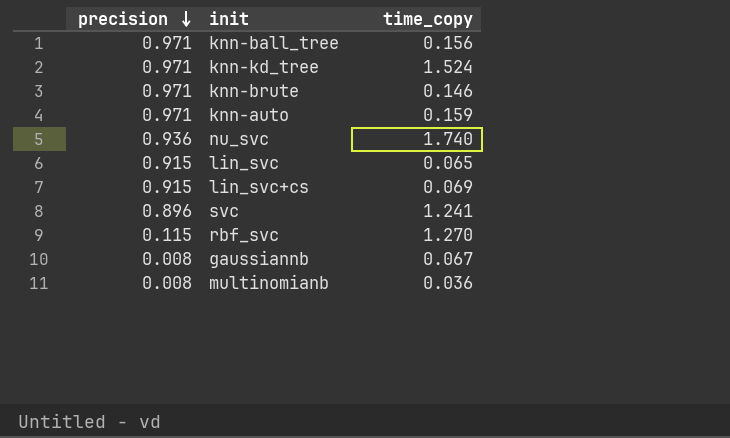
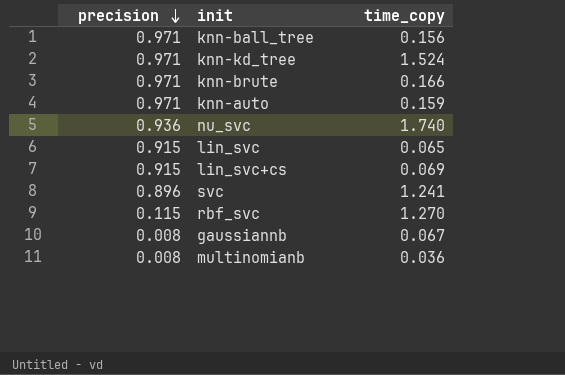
knn-brute | time_copy: 0.146 -> 0.166

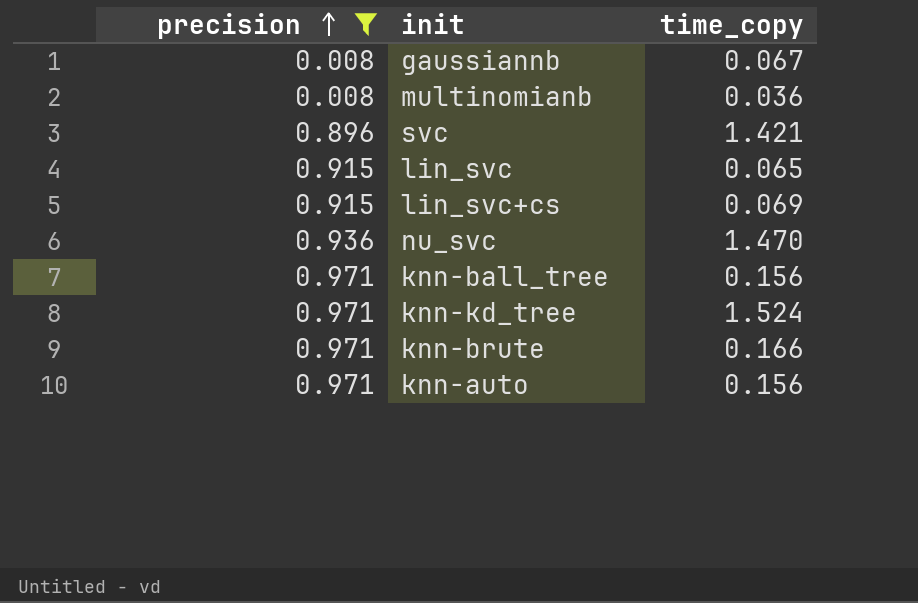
filter: none -> precision != 0.115
row order: precision descending -> precision ascending
svc | time_copy: 1.241 -> 1.421
nu_svc | time_copy: 1.740 -> 1.470
knn-auto | time_copy: 0.159 -> 0.156

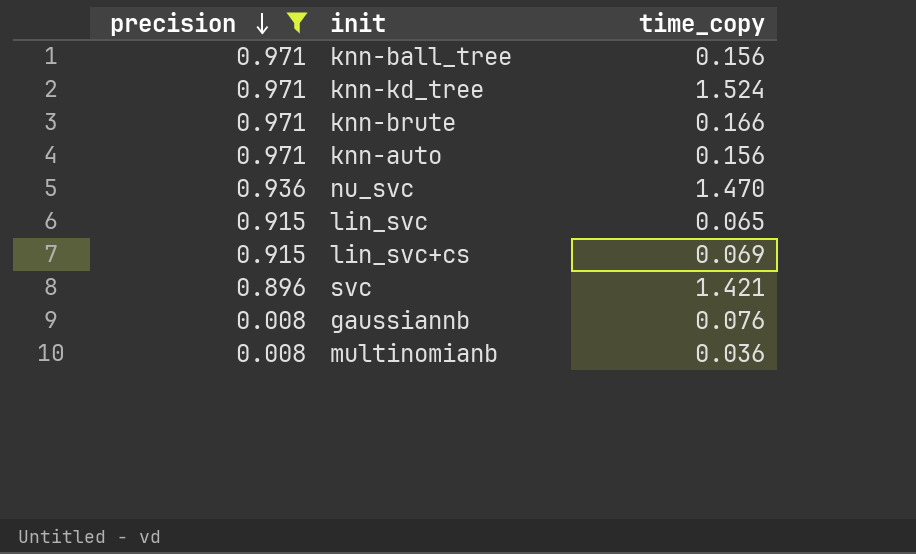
row order: precision ascending -> precision descending
gaussiannb | time_copy: 0.067 -> 0.076

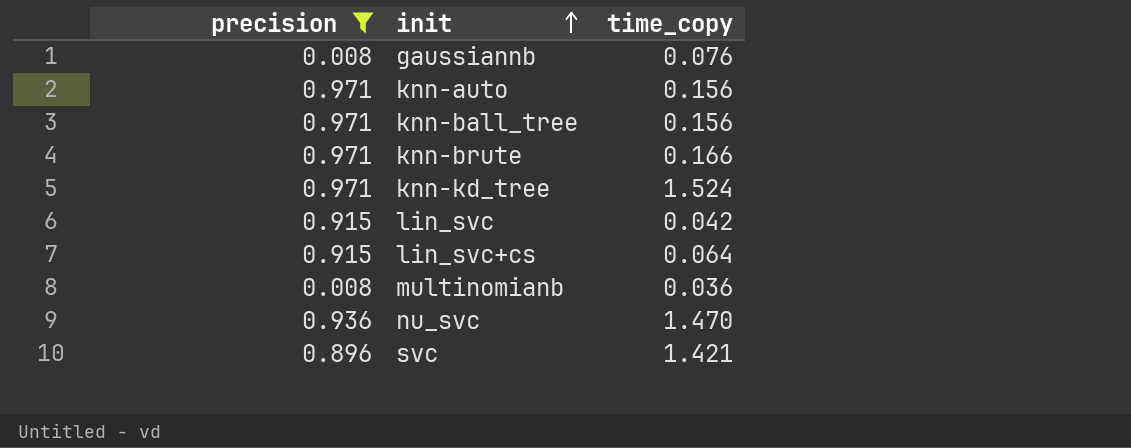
row order: precision descending -> init ascending
lin_svc | time_copy: 0.065 -> 0.042
lin_svc+cs | time_copy: 0.069 -> 0.064

